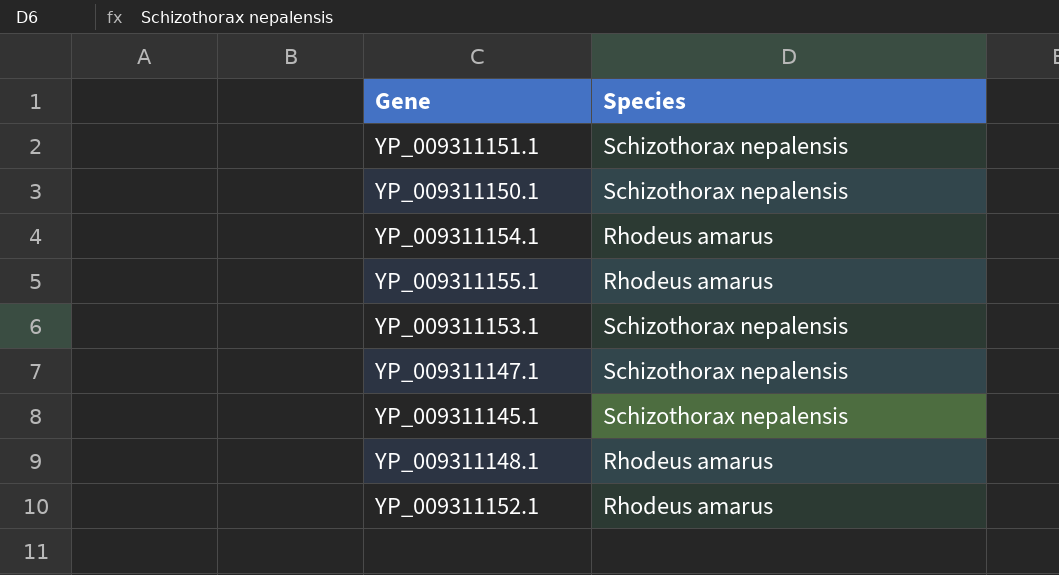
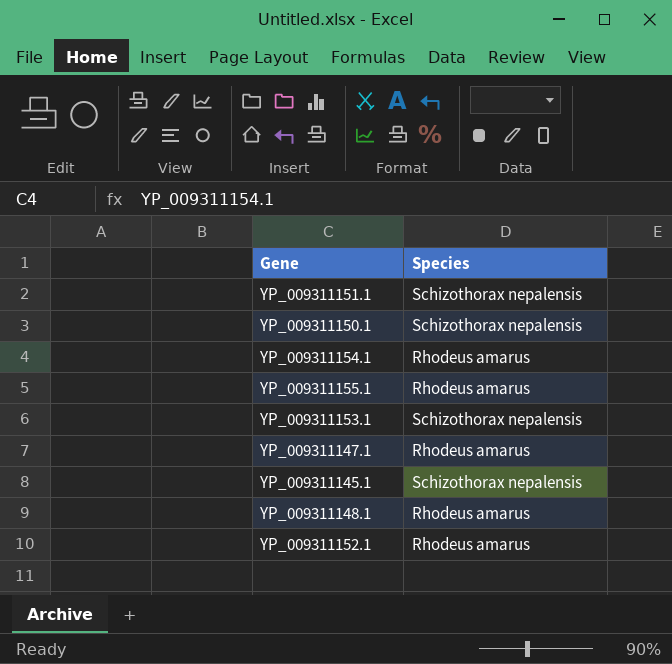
YP_009311147.1 | Species: Schizothorax nepalensis -> Rhodeus amarus

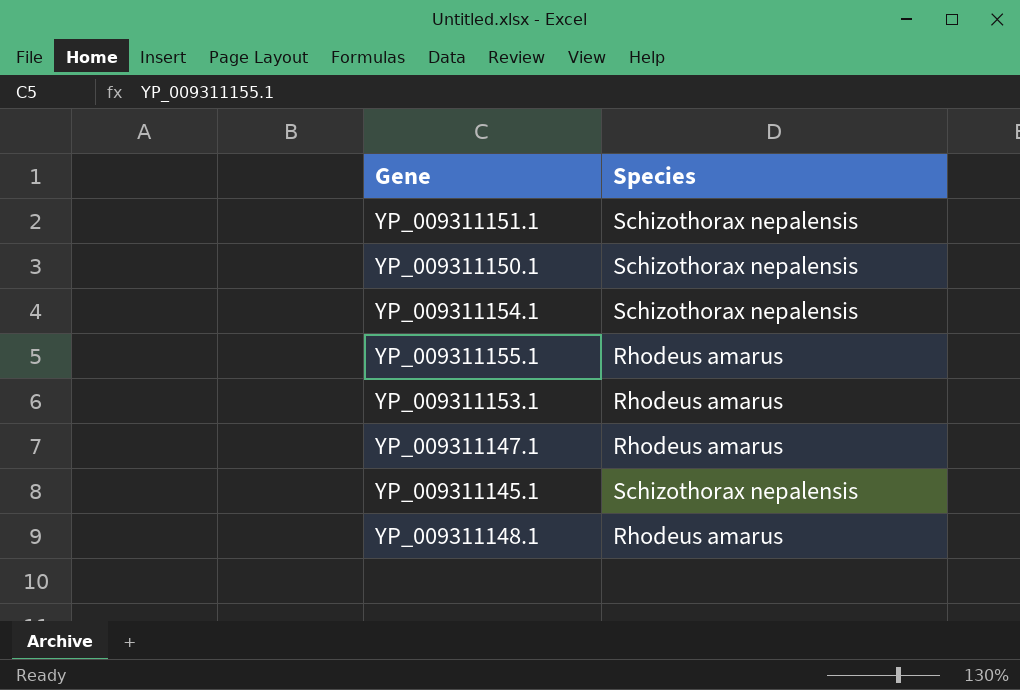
row YP_009311152.1: Rhodeus amarus -> none
YP_009311154.1 | Species: Rhodeus amarus -> Schizothorax nepalensis
YP_009311153.1 | Species: Schizothorax nepalensis -> Rhodeus amarus

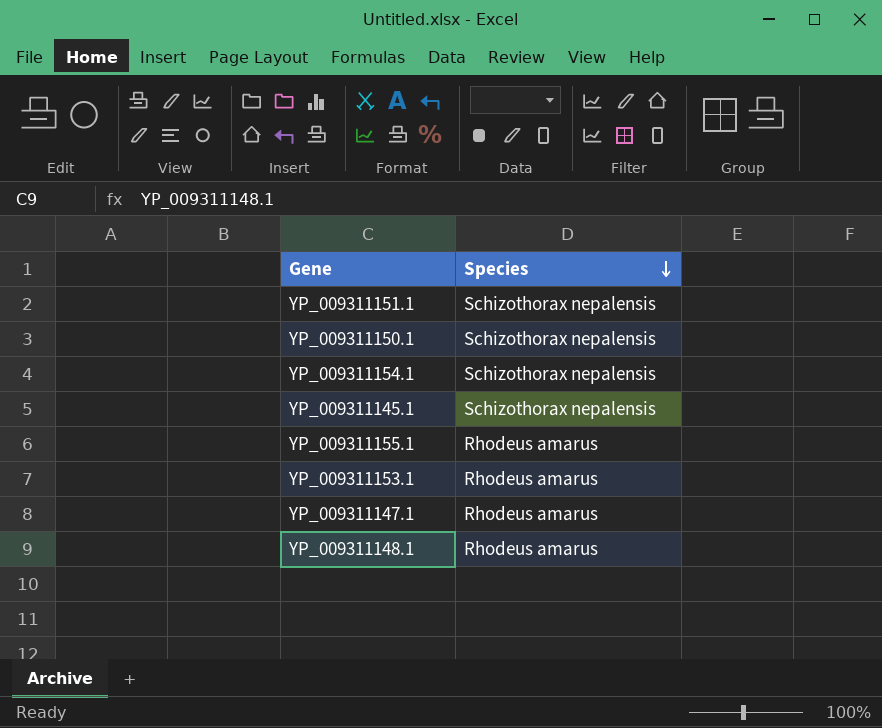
row order: none -> Species descending

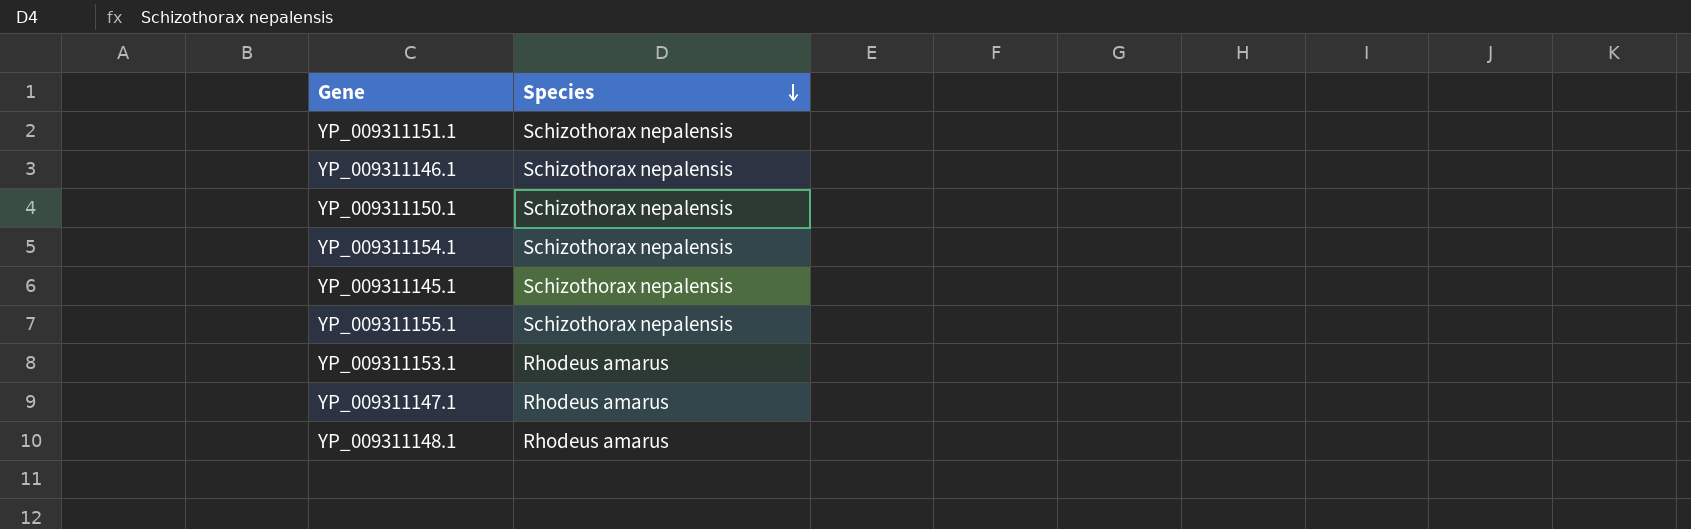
row YP_009311146.1: none -> Schizothorax nepalensis
YP_009311155.1 | Species: Rhodeus amarus -> Schizothorax nepalensis

